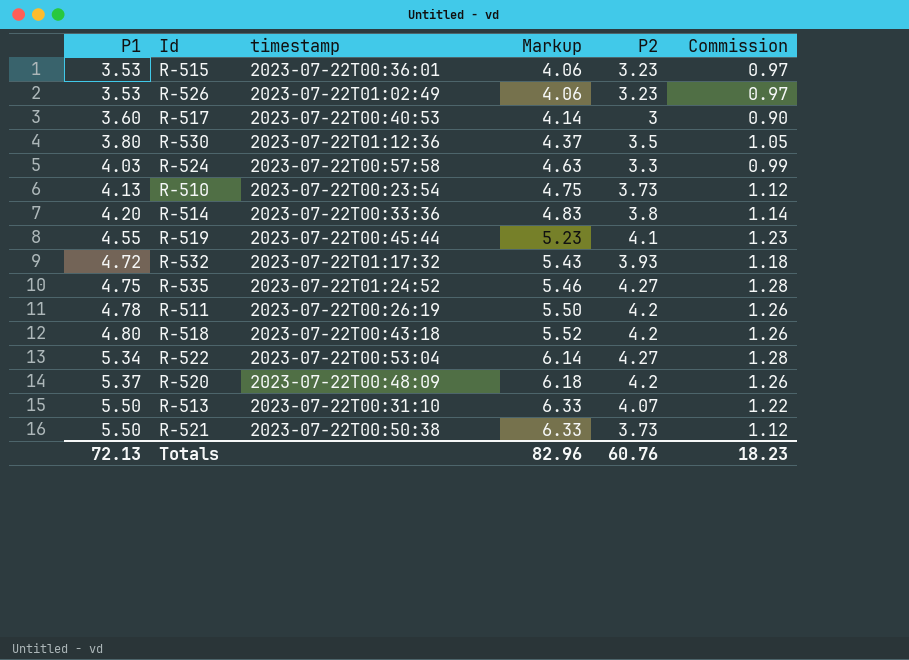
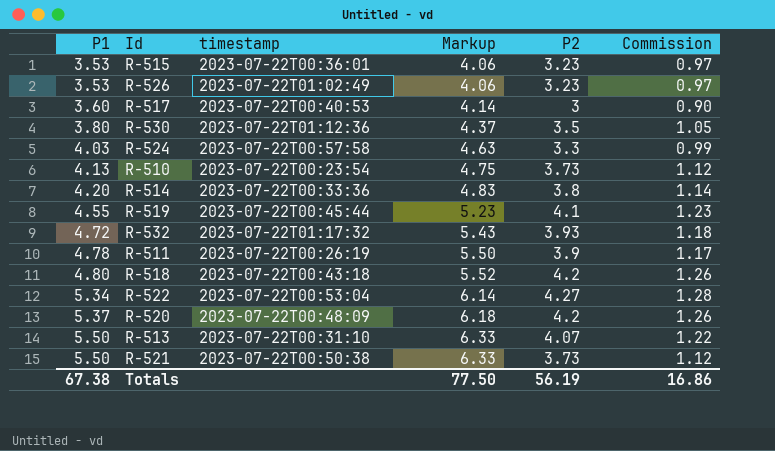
row R-535: 4.75 | 2023-07-22T01:24:52 | 5.46 | 4.27 | 1.28 -> none
R-511 | P2: 4.2 -> 3.9
R-511 | Commission: 1.26 -> 1.17
Totals | P1: 72.13 -> 67.38
Totals | Markup: 82.96 -> 77.50
Totals | P2: 60.76 -> 56.19
Totals | Commission: 18.23 -> 16.86

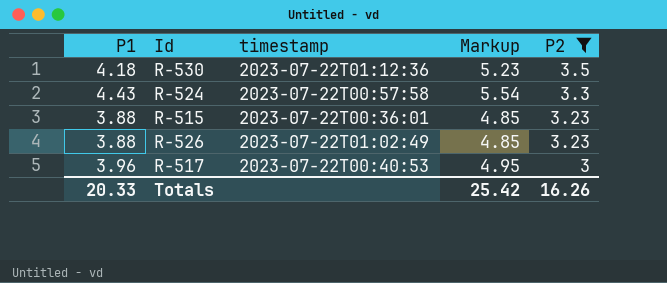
filter: none -> P2 <= 3.5
row order: P1 ascending -> P2 descending
column Commission | formula: [P2] * 0.3 -> none
column Markup | formula: [P1] * 1.15 -> [P1] * 1.25
R-530 | P1: 3.80 -> 4.18
R-524 | P1: 4.03 -> 4.43
R-515 | P1: 3.53 -> 3.88
R-526 | P1: 3.53 -> 3.88
R-517 | P1: 3.60 -> 3.96
Totals | P1: 67.38 -> 20.33
Totals | Markup: 77.50 -> 25.42
Totals | P2: 56.19 -> 16.26

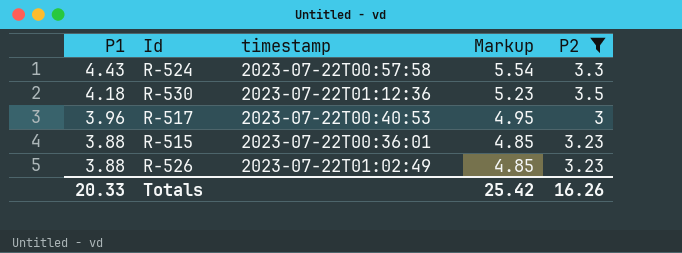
row order: P2 descending -> P1 descending

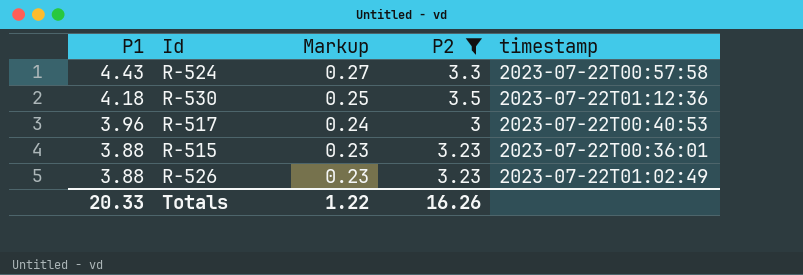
column Markup | formula: [P1] * 1.25 -> [P1] * 0.06
column timestamp | position: 3 -> 5
Totals | Markup: 25.42 -> 1.22

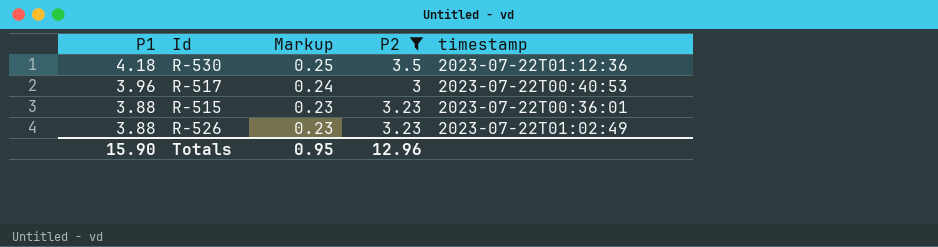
row R-524: 4.43 | 0.27 | 3.3 | 2023-07-22T00:57:58 -> none
Totals | P1: 20.33 -> 15.90
Totals | Markup: 1.22 -> 0.95
Totals | P2: 16.26 -> 12.96

